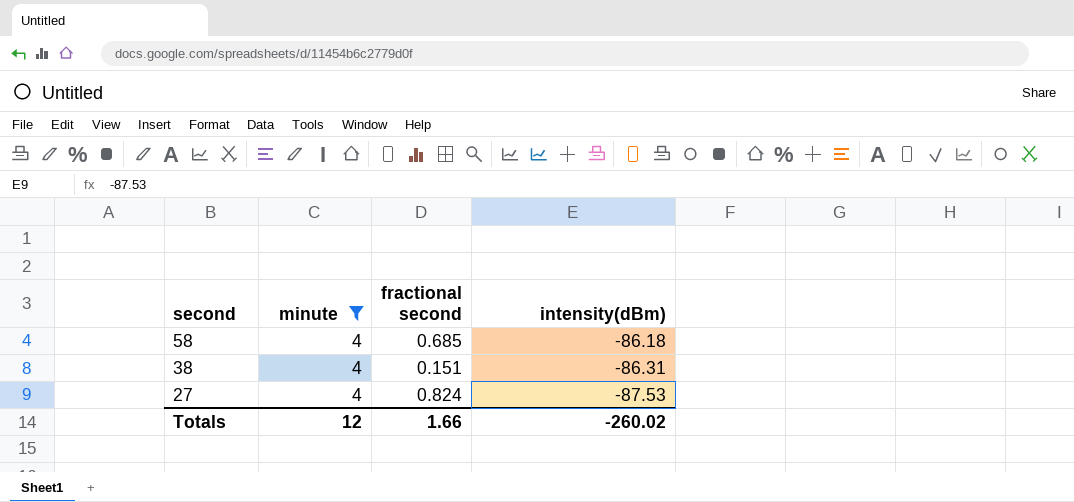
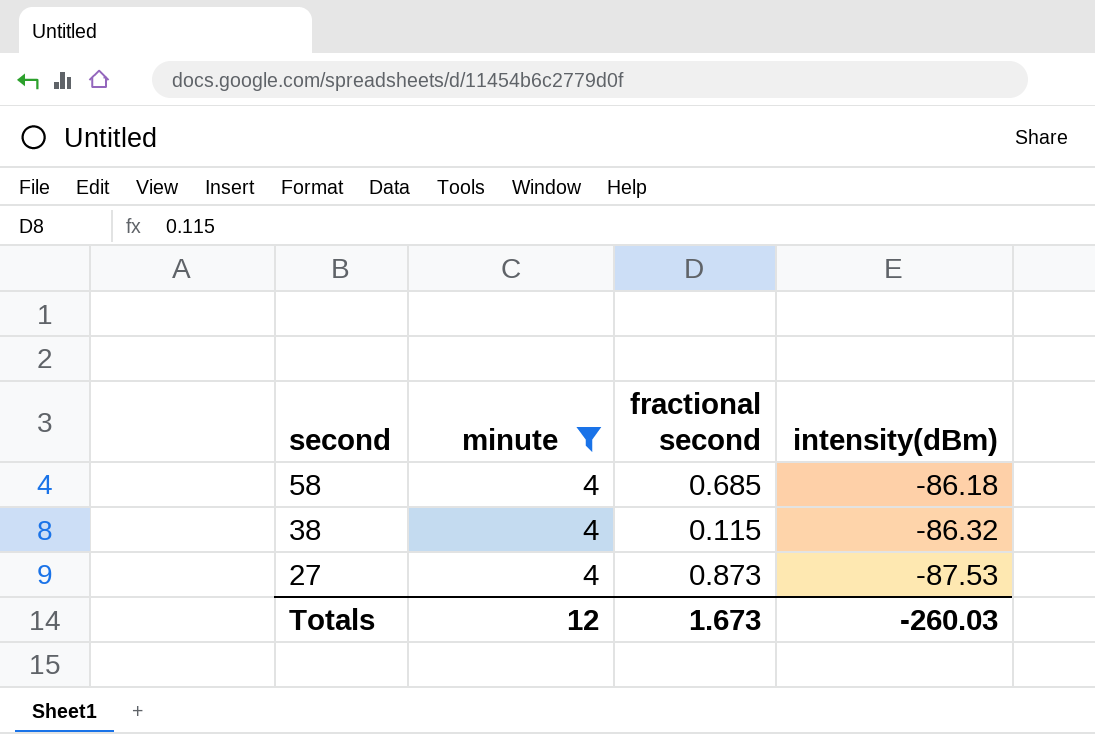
38 | fractional second: 0.151 -> 0.115
38 | intensity(dBm): -86.31 -> -86.32
27 | fractional second: 0.824 -> 0.873
Totals | fractional second: 1.66 -> 1.673
Totals | intensity(dBm): -260.02 -> -260.03

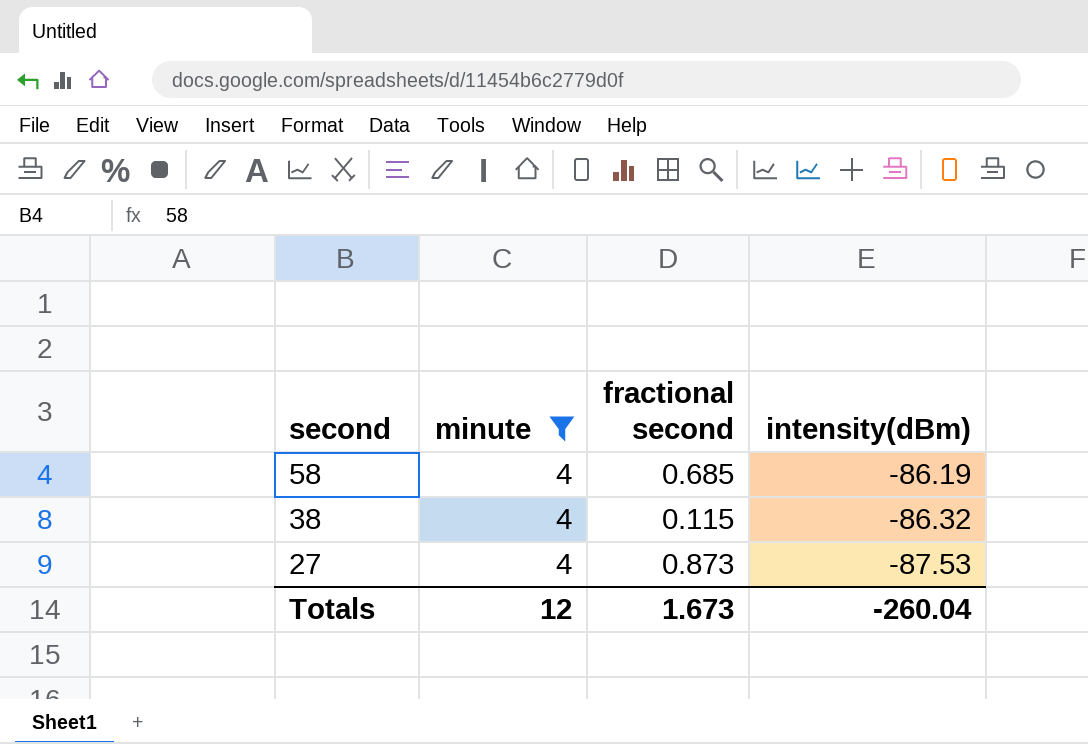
58 | intensity(dBm): -86.18 -> -86.19
Totals | intensity(dBm): -260.03 -> -260.04

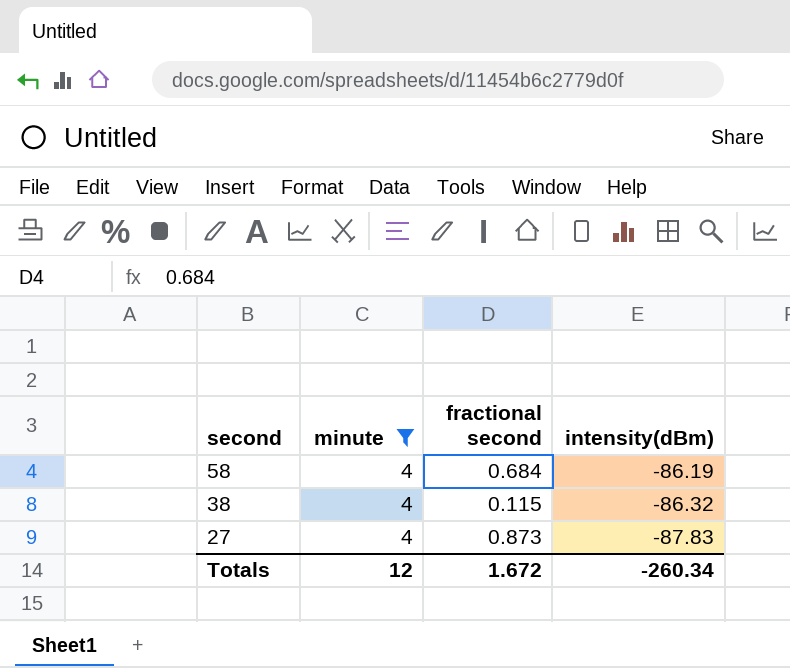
58 | fractional second: 0.685 -> 0.684
27 | intensity(dBm): -87.53 -> -87.83
Totals | fractional second: 1.673 -> 1.672
Totals | intensity(dBm): -260.04 -> -260.34

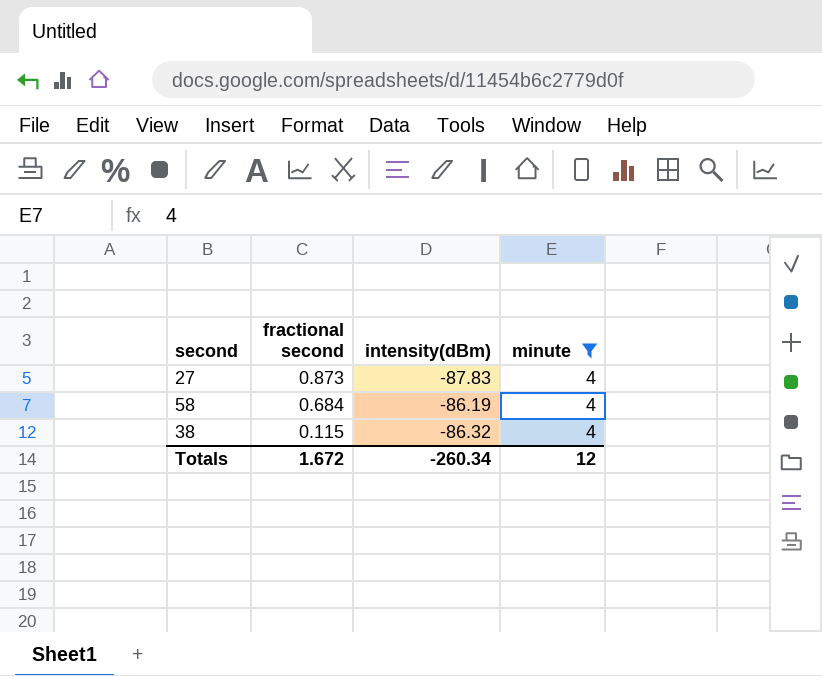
row order: second descending -> fractional second descending
column minute | position: 2 -> 4

